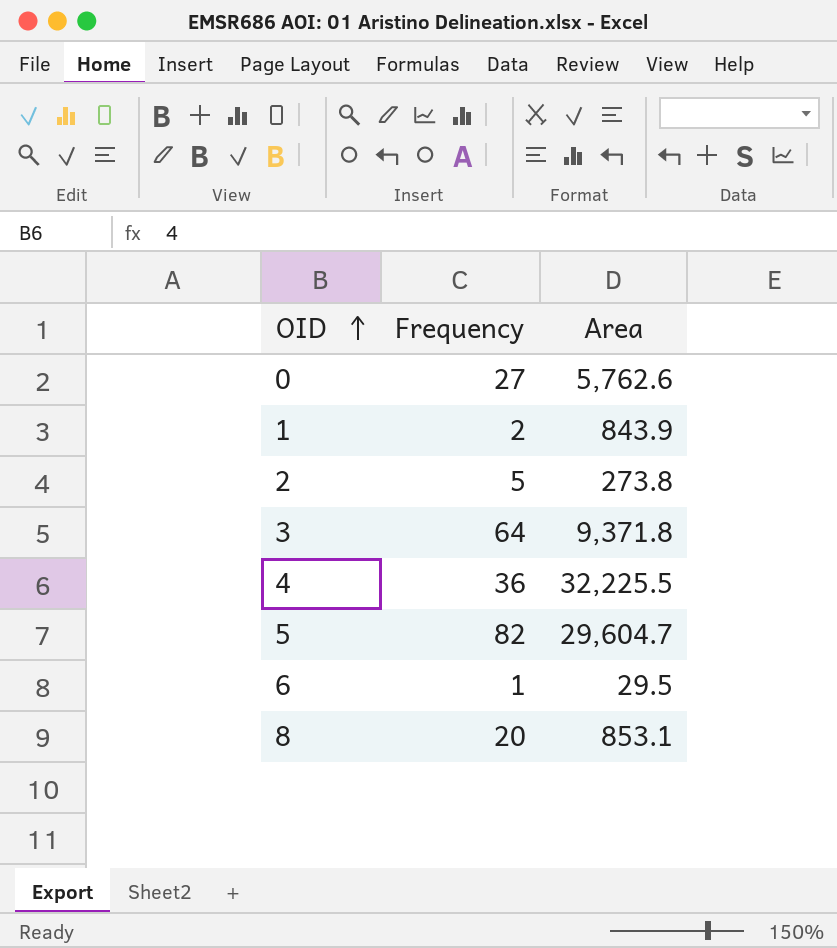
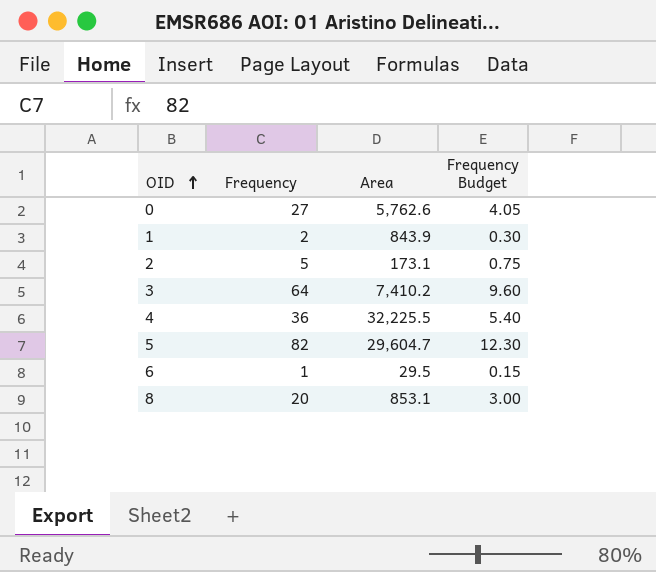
column Frequency Budget | formula: none -> [Frequency] * 0.15
2 | Area: 273.8 -> 173.1
3 | Area: 9,371.8 -> 7,410.2

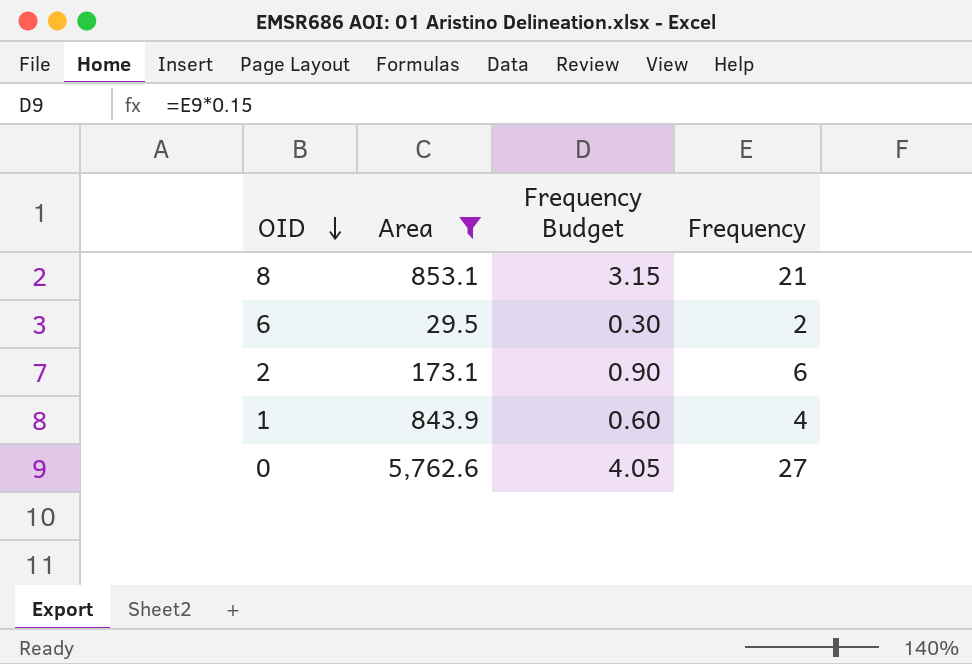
filter: none -> Area <= 5,762.6
row order: OID ascending -> OID descending
column Frequency | position: 2 -> 4
8 | Frequency Budget: 3.00 -> 3.15
8 | Frequency: 20 -> 21
6 | Frequency Budget: 0.15 -> 0.30
6 | Frequency: 1 -> 2
2 | Frequency Budget: 0.75 -> 0.90
2 | Frequency: 5 -> 6
1 | Frequency Budget: 0.30 -> 0.60
1 | Frequency: 2 -> 4

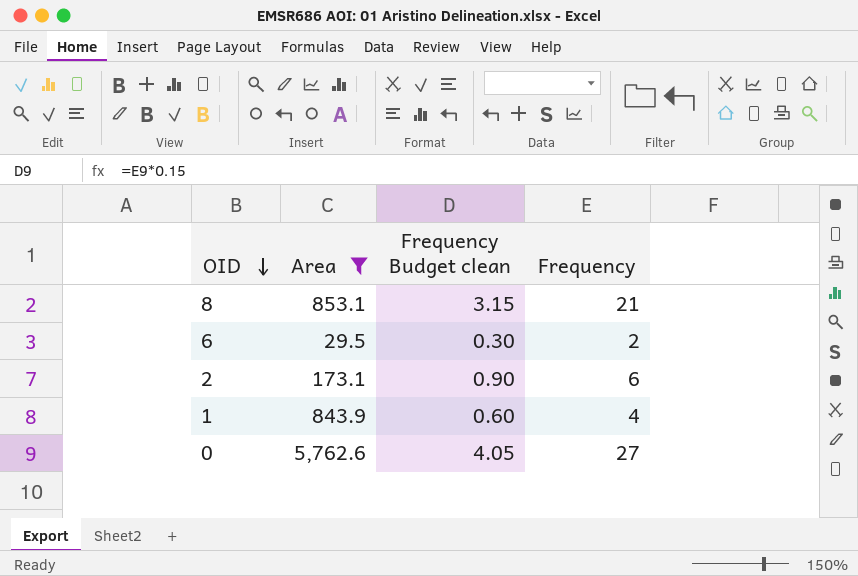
column name: Frequency Budget -> Frequency Budget clean

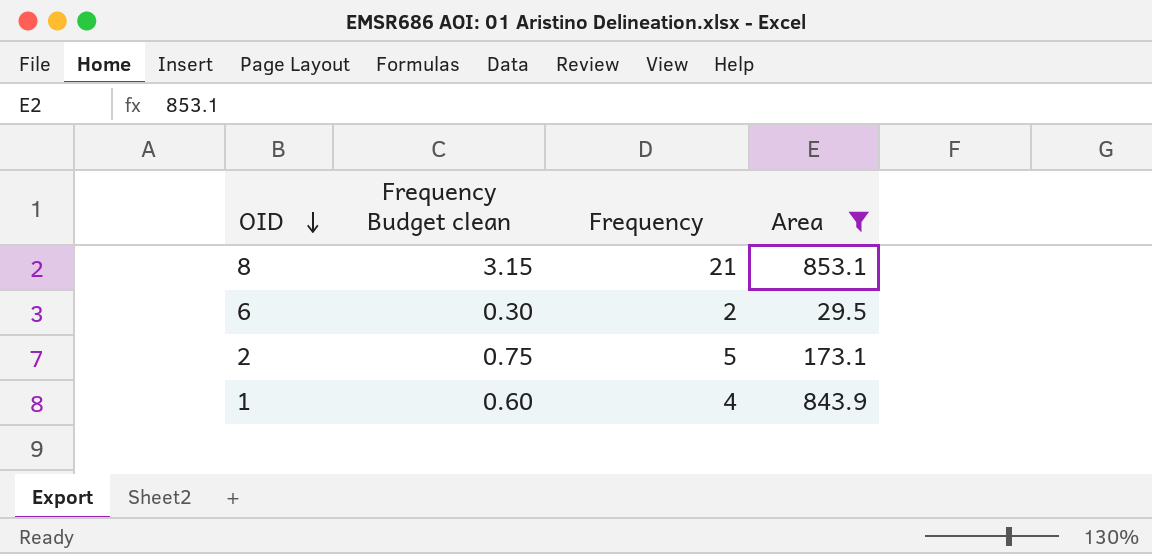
column Area | position: 2 -> 4
row 0: 5,762.6 | 4.05 | 27 -> none
2 | Frequency Budget clean: 0.90 -> 0.75
2 | Frequency: 6 -> 5

